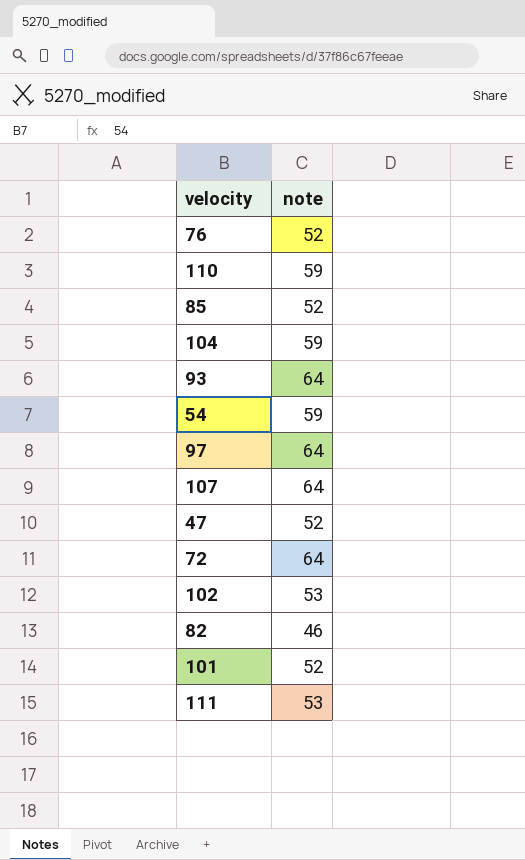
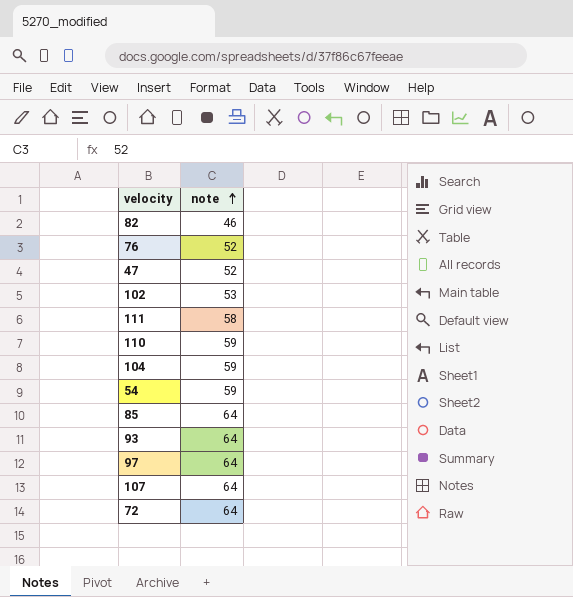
row order: none -> note ascending
row 101: 52 -> none
111 | note: 53 -> 58
85 | note: 52 -> 64

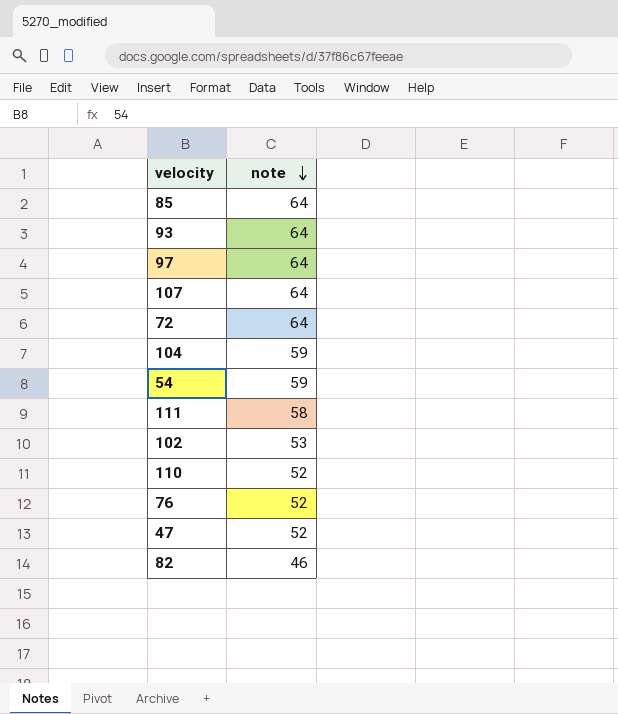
row order: note ascending -> note descending
110 | note: 59 -> 52

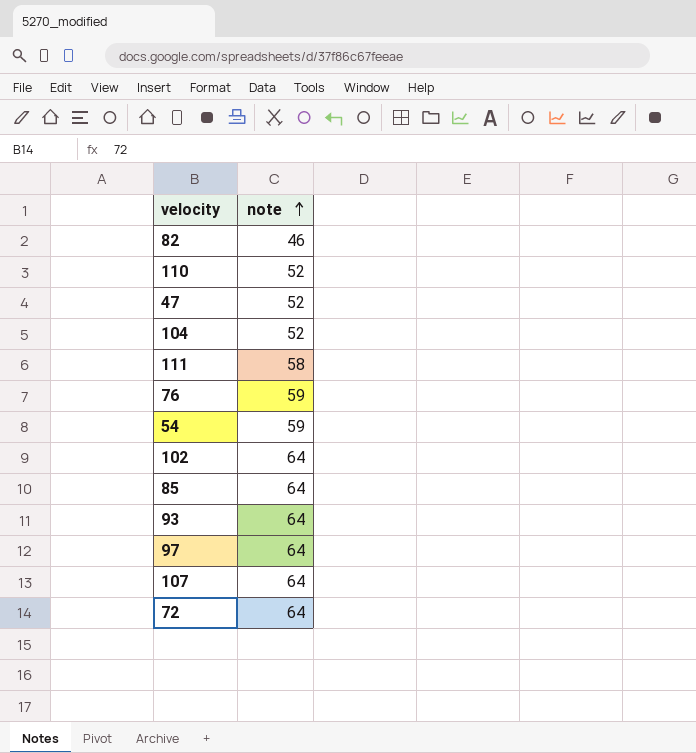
row order: note descending -> note ascending
104 | note: 59 -> 52
76 | note: 52 -> 59
102 | note: 53 -> 64

